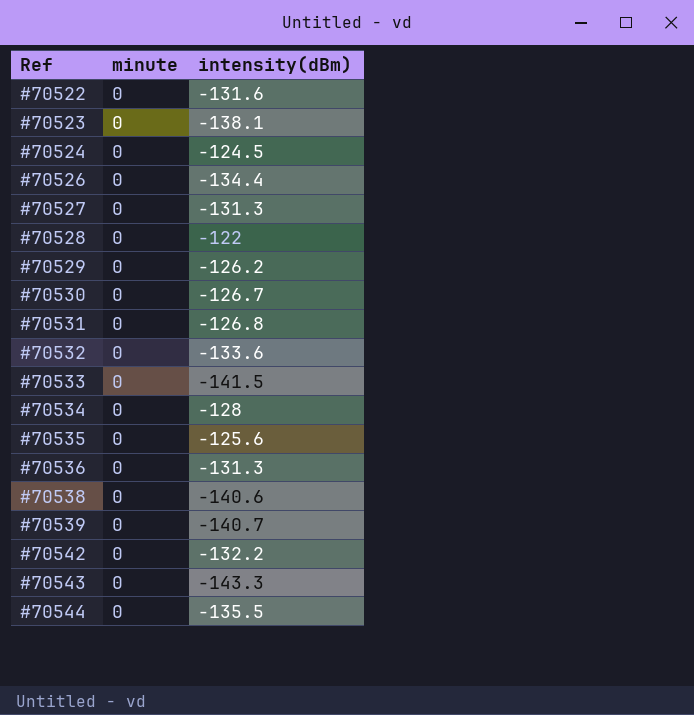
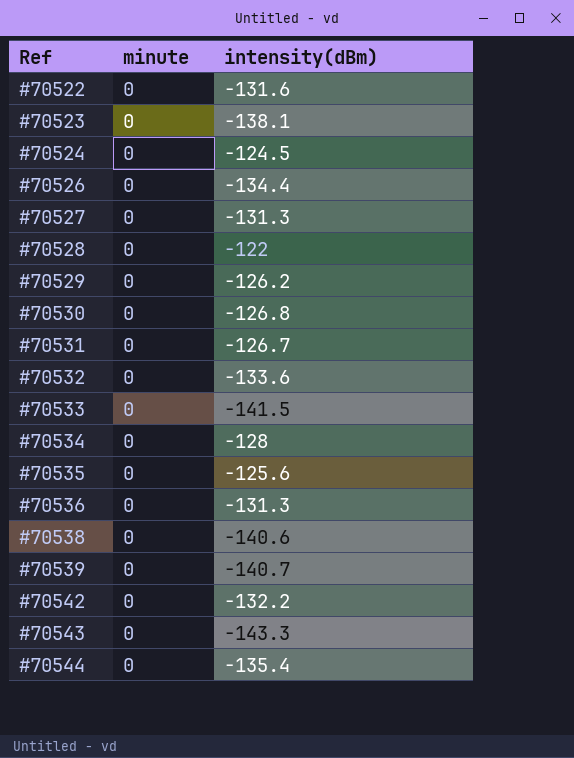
#70530 | intensity(dBm): -126.7 -> -126.8
#70531 | intensity(dBm): -126.8 -> -126.7
#70544 | intensity(dBm): -135.5 -> -135.4

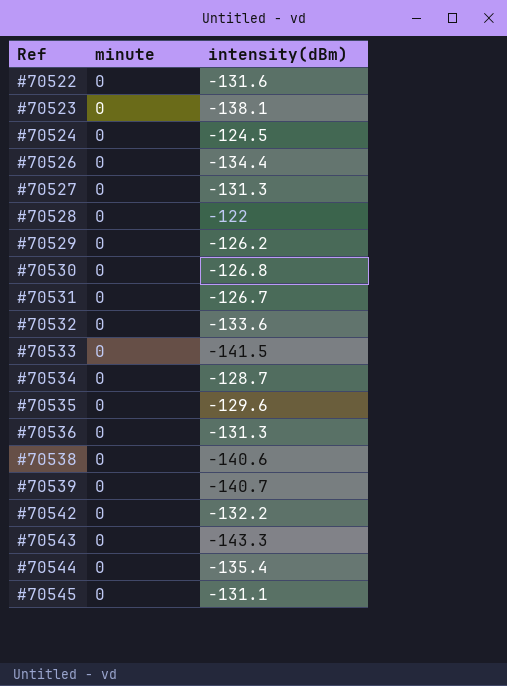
#70534 | intensity(dBm): -128 -> -128.7
#70535 | intensity(dBm): -125.6 -> -129.6
row #70545: none -> 0 | -131.1

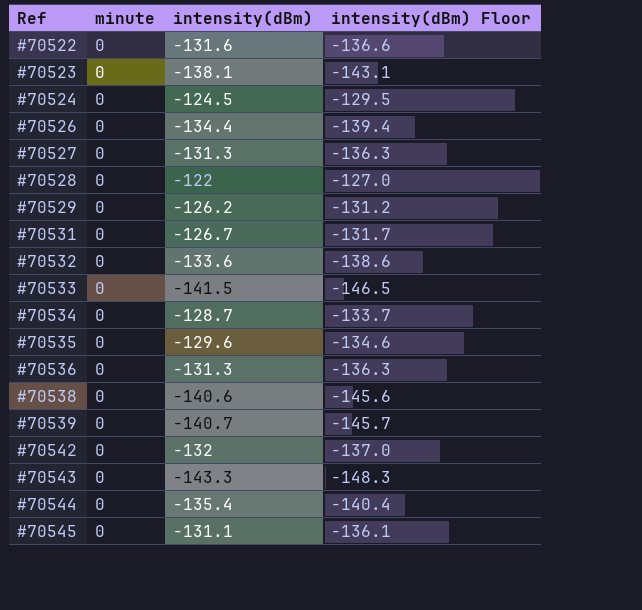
column intensity(dBm) Floor | formula: none -> [intensity(dBm)] - 5
row #70530: 0 | -126.8 -> none
#70542 | intensity(dBm): -132.2 -> -132

